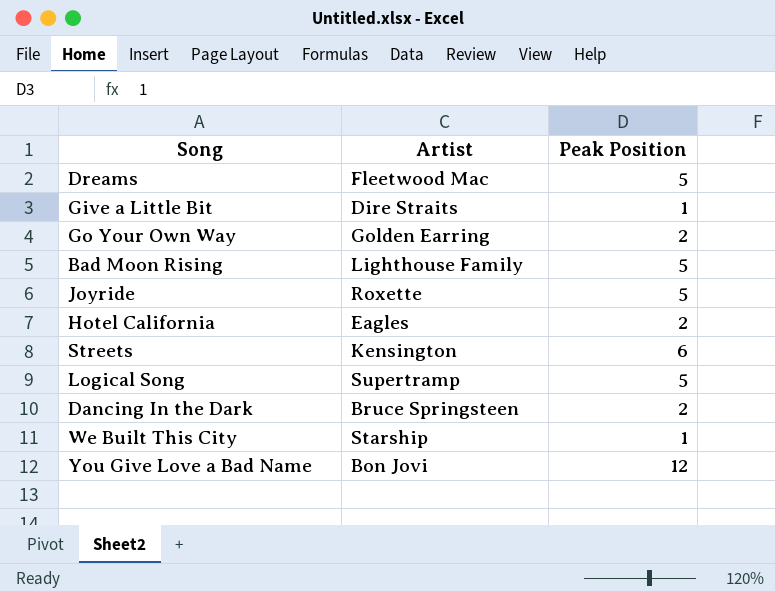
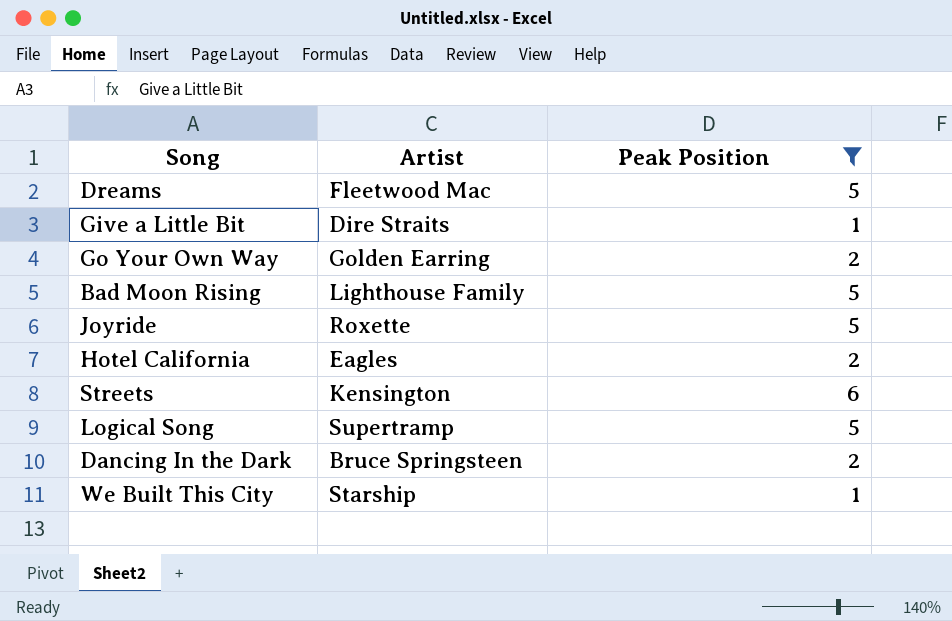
filter: none -> Peak Position != 12

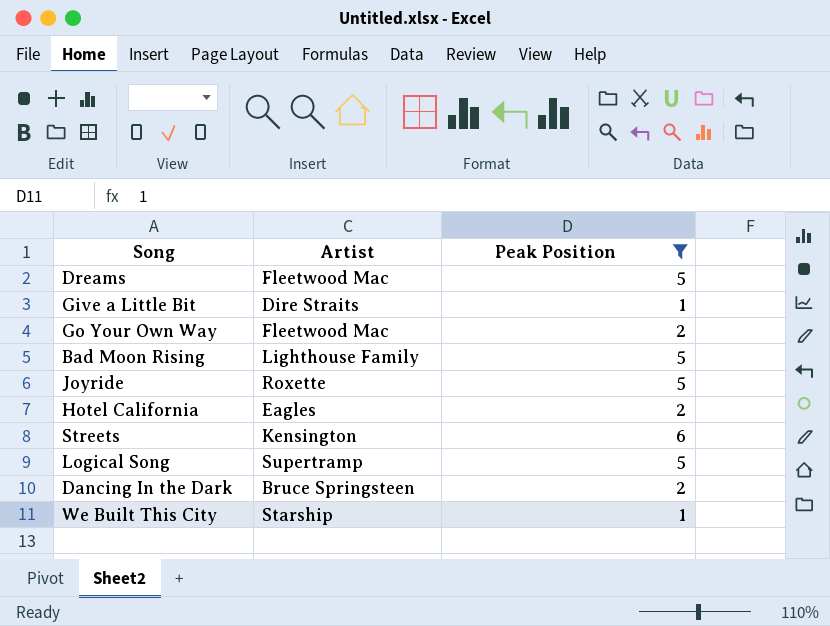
Go Your Own Way | Artist: Golden Earring -> Fleetwood Mac

